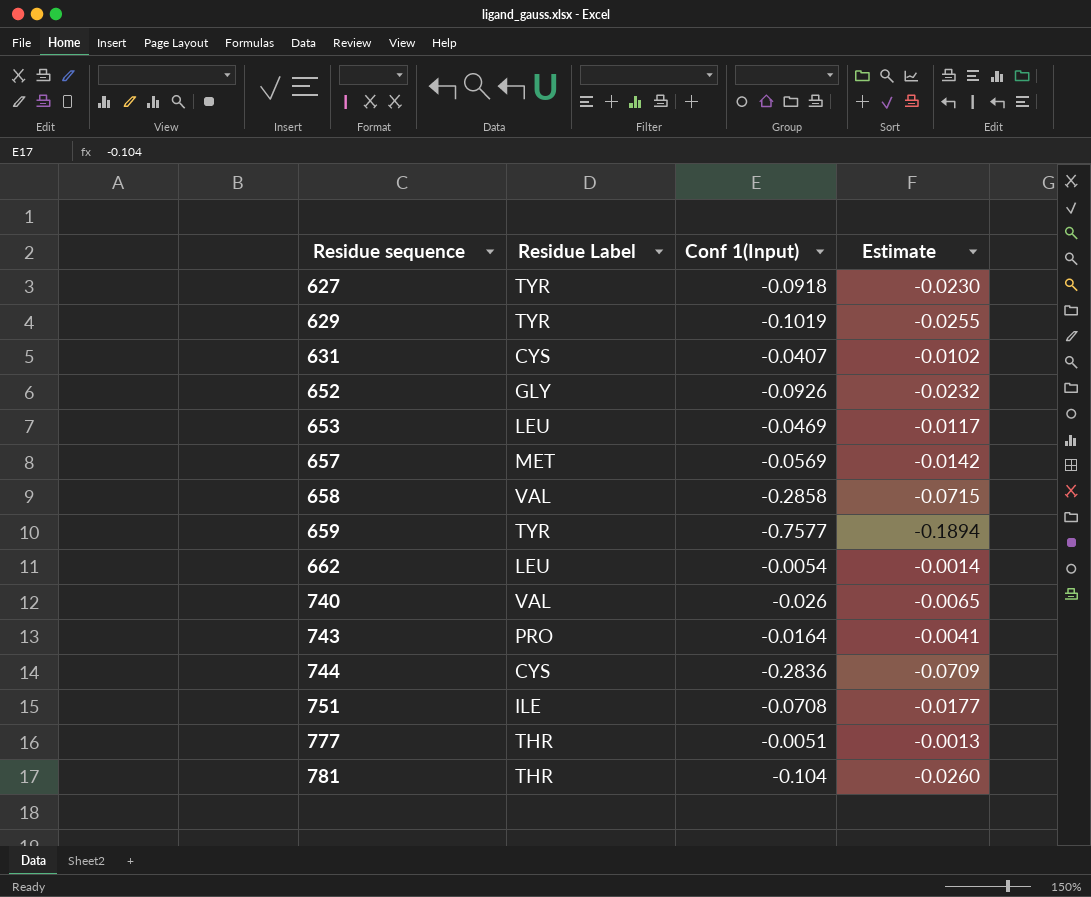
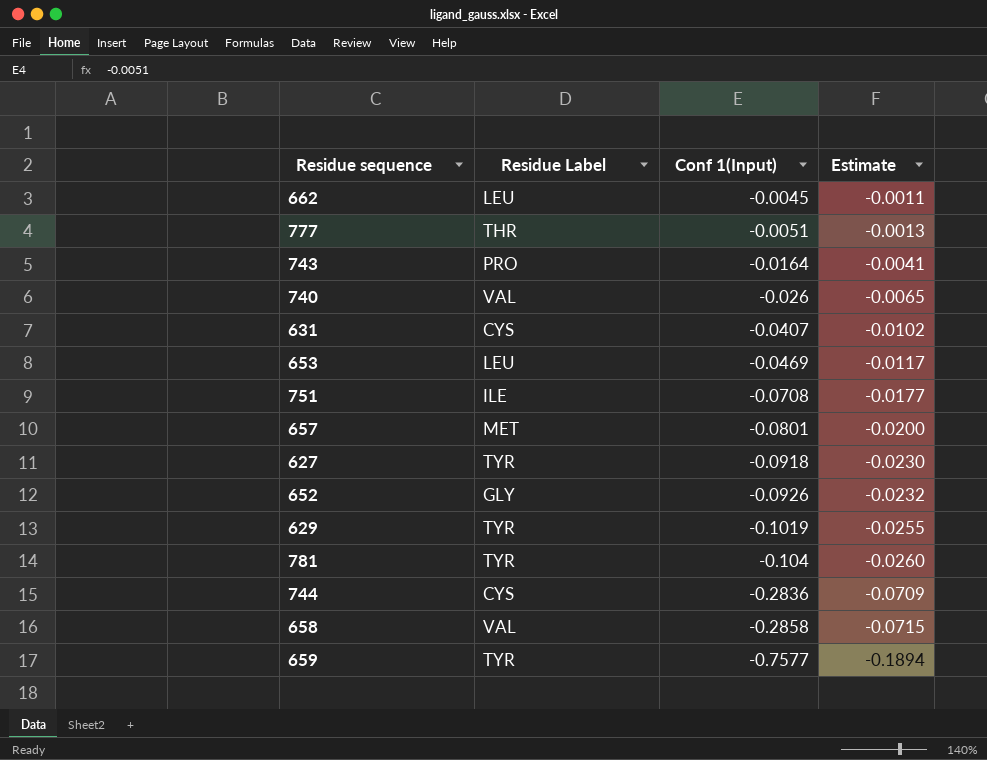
row order: Residue sequence ascending -> Conf 1(Input) descending
662 | Conf 1(Input): -0.0054 -> -0.0045
662 | Estimate: -0.0014 -> -0.0011
657 | Conf 1(Input): -0.0569 -> -0.0801
657 | Estimate: -0.0142 -> -0.0200
781 | Residue Label: THR -> TYR

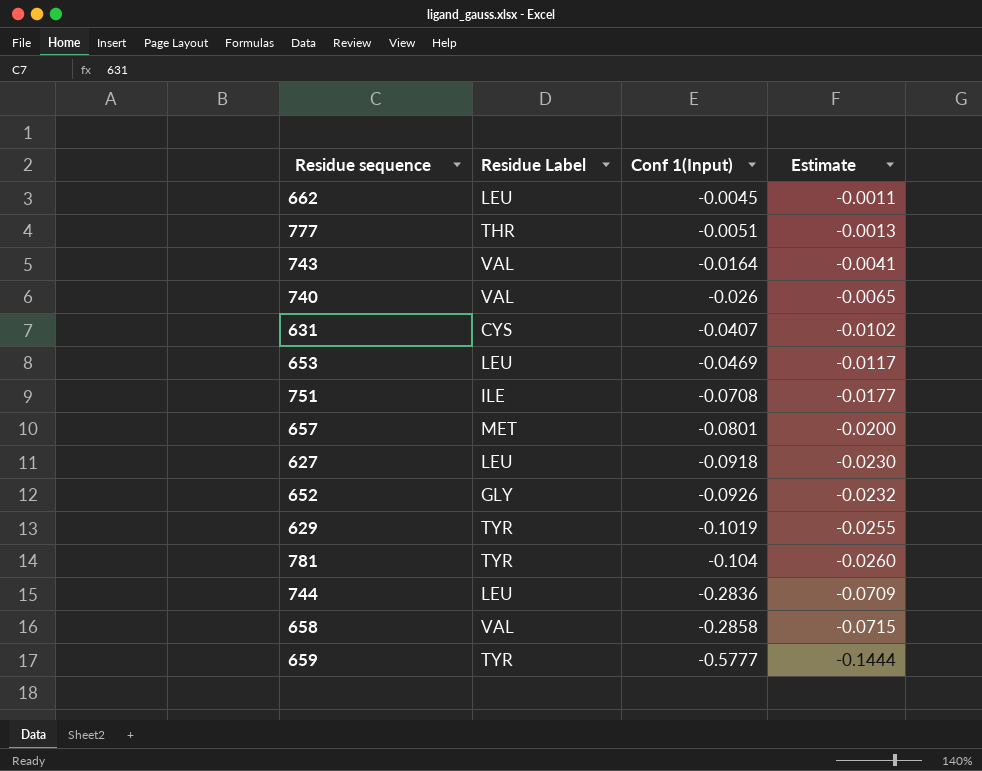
743 | Residue Label: PRO -> VAL
627 | Residue Label: TYR -> LEU
744 | Residue Label: CYS -> LEU
659 | Conf 1(Input): -0.7577 -> -0.5777
659 | Estimate: -0.1894 -> -0.1444

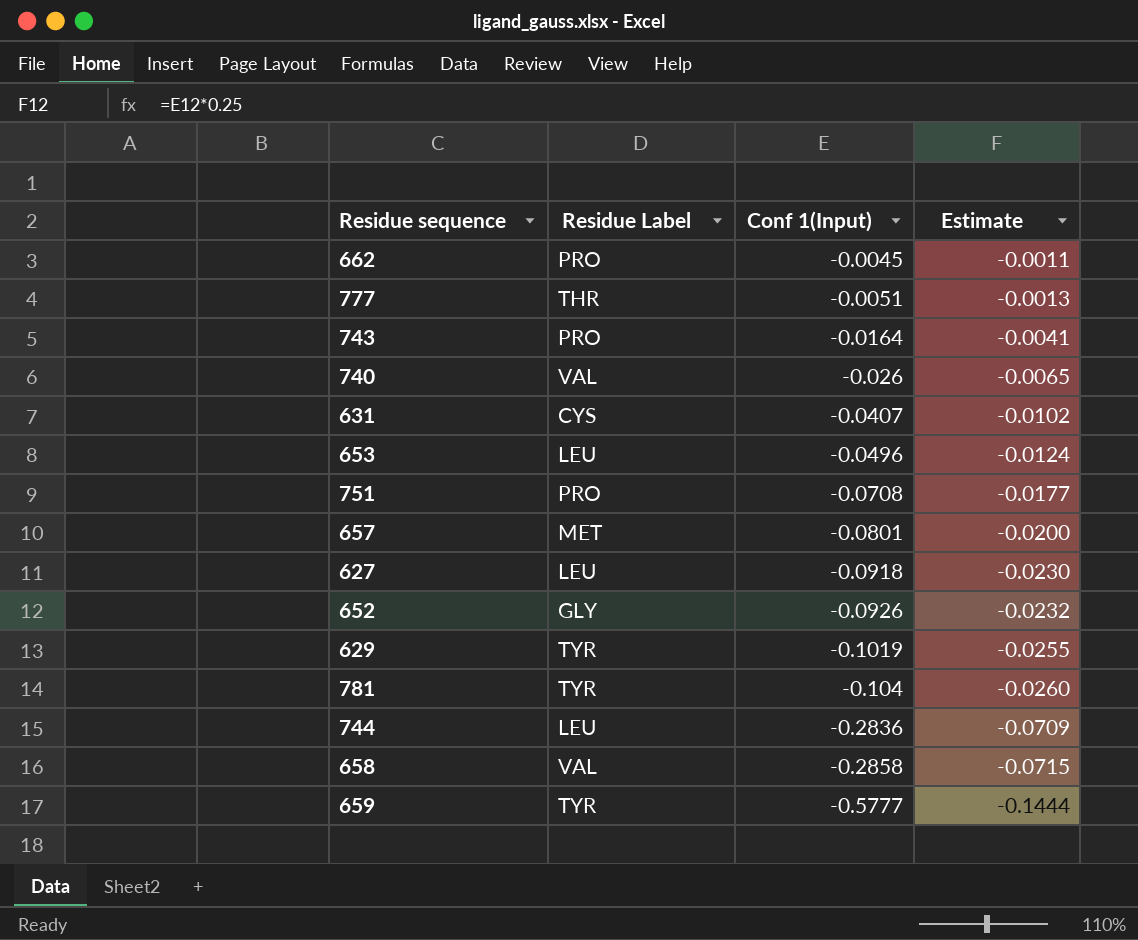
662 | Residue Label: LEU -> PRO
743 | Residue Label: VAL -> PRO
653 | Conf 1(Input): -0.0469 -> -0.0496
653 | Estimate: -0.0117 -> -0.0124
751 | Residue Label: ILE -> PRO

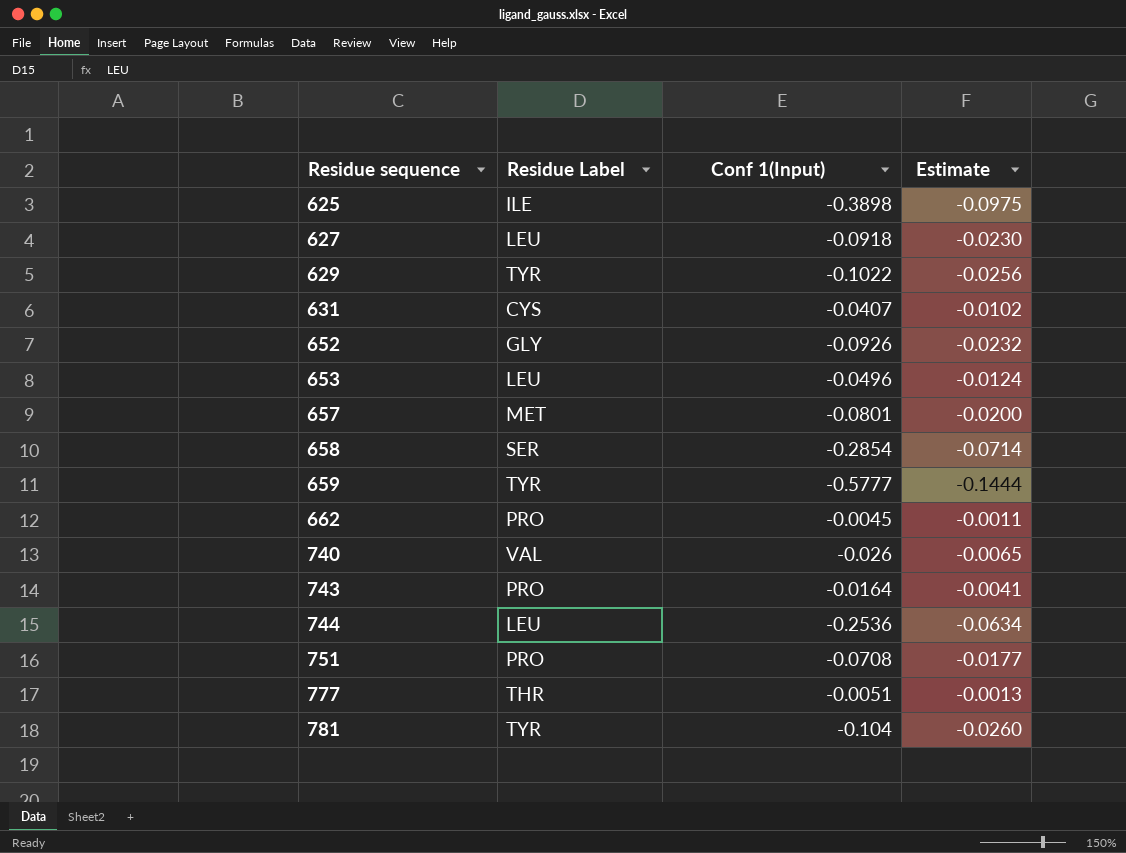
row order: Conf 1(Input) descending -> Residue sequence ascending
row 625: none -> ILE | -0.3898 | -0.0975
629 | Conf 1(Input): -0.1019 -> -0.1022
629 | Estimate: -0.0255 -> -0.0256
658 | Residue Label: VAL -> SER
658 | Conf 1(Input): -0.2858 -> -0.2854
658 | Estimate: -0.0715 -> -0.0714
744 | Conf 1(Input): -0.2836 -> -0.2536
744 | Estimate: -0.0709 -> -0.0634

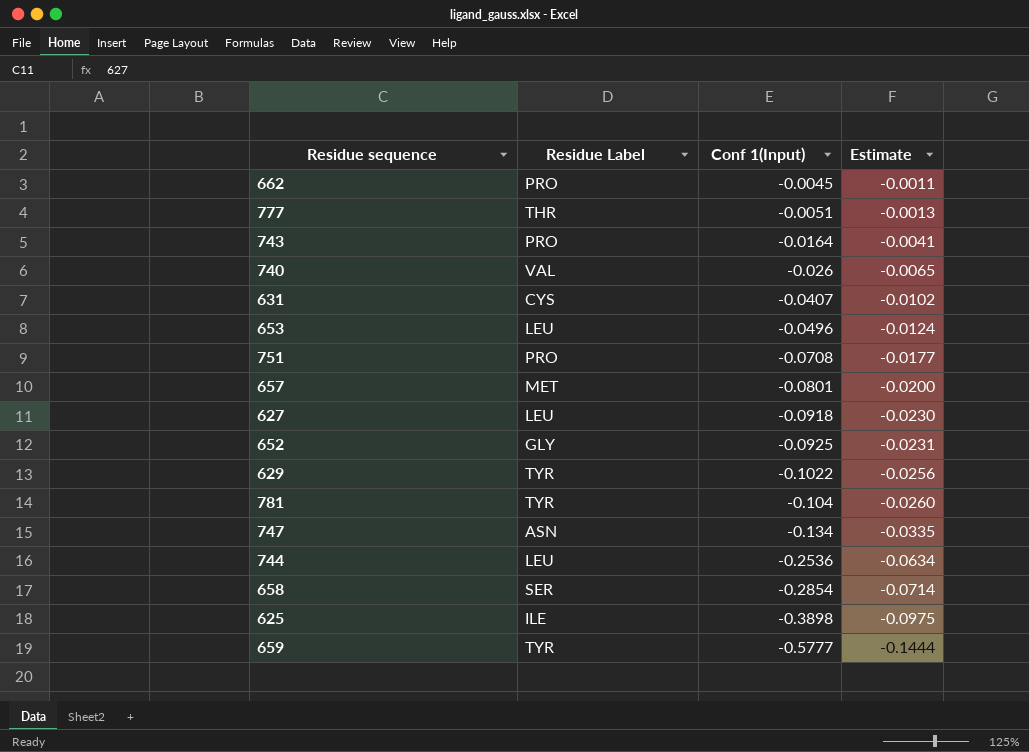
row order: Residue sequence ascending -> Conf 1(Input) descending
652 | Conf 1(Input): -0.0926 -> -0.0925
652 | Estimate: -0.0232 -> -0.0231
row 747: none -> ASN | -0.134 | -0.0335

